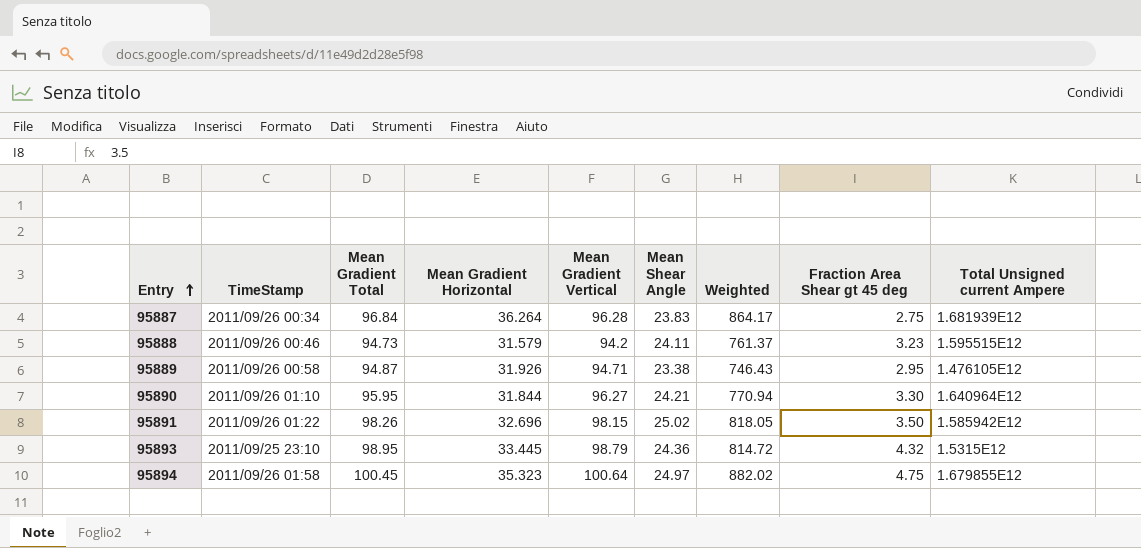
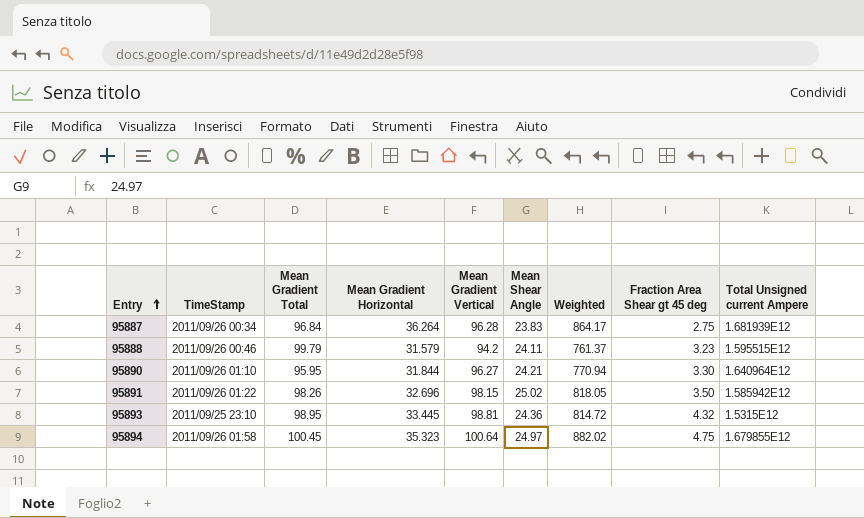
row 95889: 2011/09/26 00:58 | 94.87 | 31.926 | 94.71 | 23.38 | 746.43 | 2.95 | 1.476105E12 -> none
95888 | Mean Gradient Total: 94.73 -> 99.79
95893 | Mean Gradient Vertical: 98.79 -> 98.81

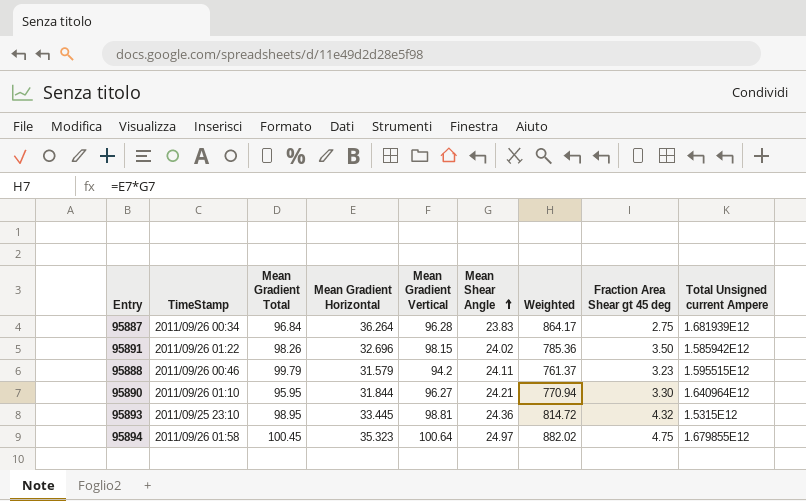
row order: Entry ascending -> Mean Shear Angle ascending
95891 | Mean Shear Angle: 25.02 -> 24.02
95891 | Weighted: 818.05 -> 785.36

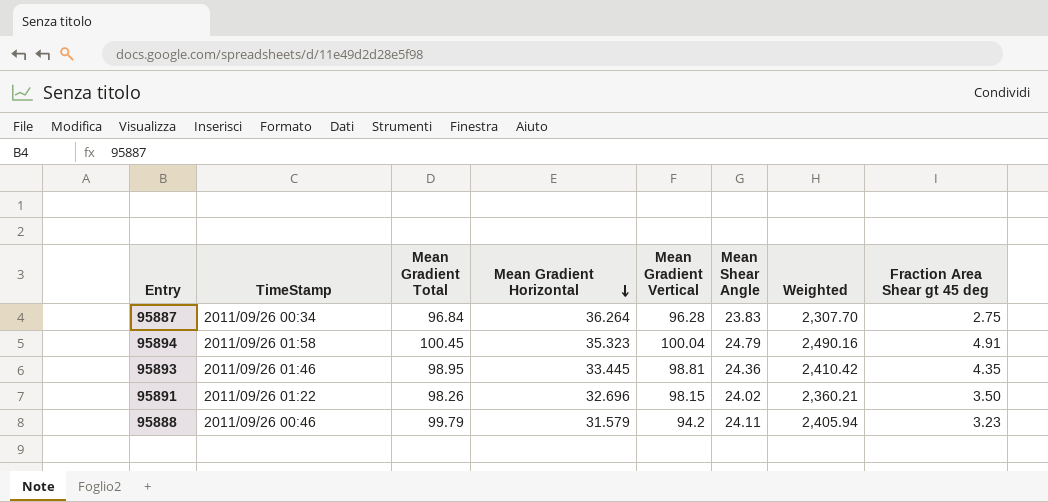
row order: Mean Shear Angle ascending -> Mean Gradient Horizontal descending
column Total Unsigned current Ampere | position: 9 -> none
column Weighted | formula: [Mean Gradient Horizontal] * [Mean Shear Angle] -> [Mean Gradient Total] * [Mean Shear Angle]
row 95890: 2011/09/26 01:10 | 95.95 | 31.844 | 96.27 | 24.21 | 770.94 | 3.30 | 1.640964E12 -> none
95894 | Mean Gradient Vertical: 100.64 -> 100.04
95894 | Mean Shear Angle: 24.97 -> 24.79
95894 | Fraction Area Shear gt 45 deg: 4.75 -> 4.91
95893 | TimeStamp: 2011/09/25 23:10 -> 2011/09/26 01:46
95893 | Fraction Area Shear gt 45 deg: 4.32 -> 4.35

